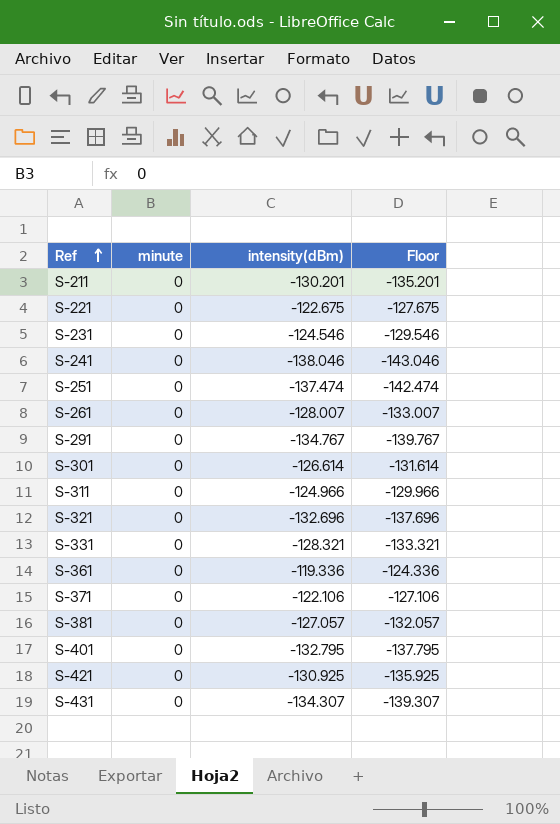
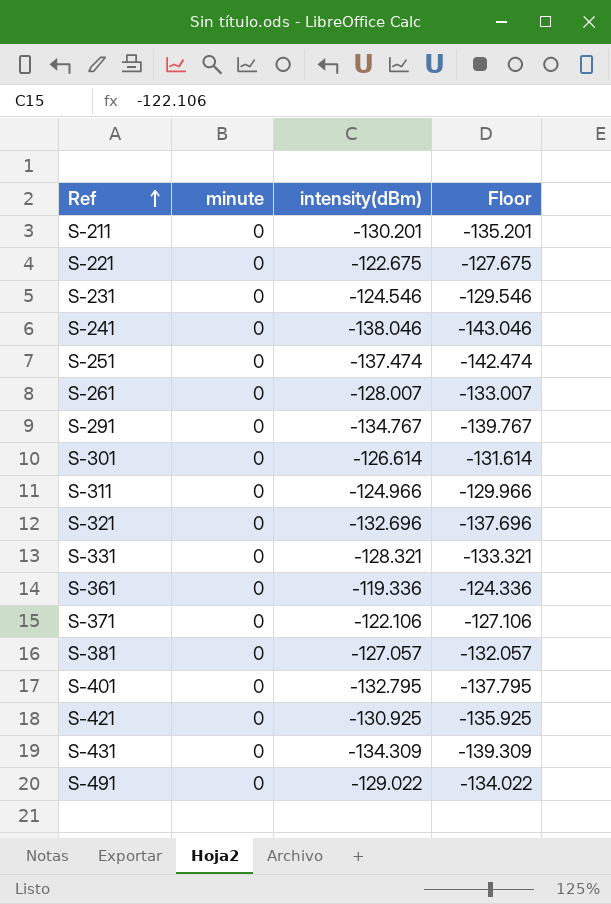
S-431 | intensity(dBm): -134.307 -> -134.309
S-431 | Floor: -139.307 -> -139.309
row S-491: none -> 0 | -129.022 | -134.022

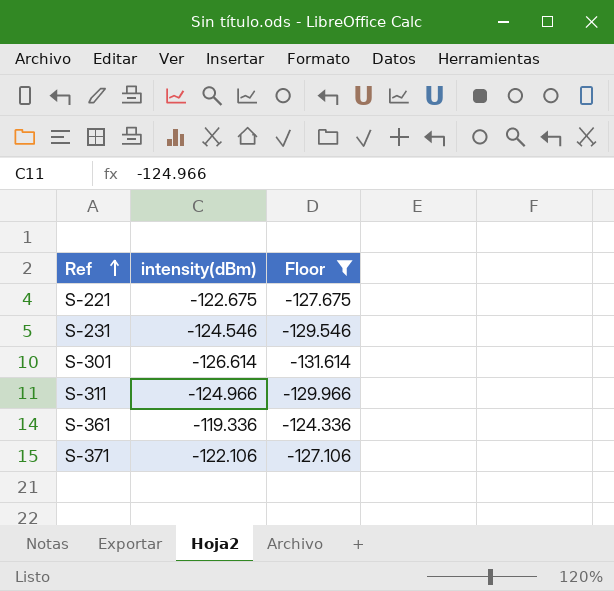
filter: none -> Floor >= -131.614
column minute | position: 2 -> none

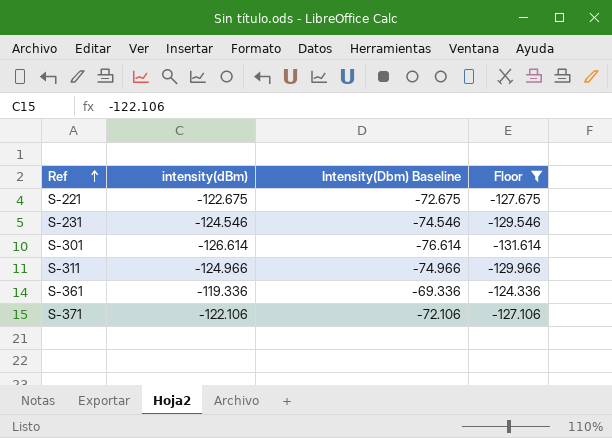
column Intensity(Dbm) Baseline | formula: none -> [intensity(dBm)] + 50

